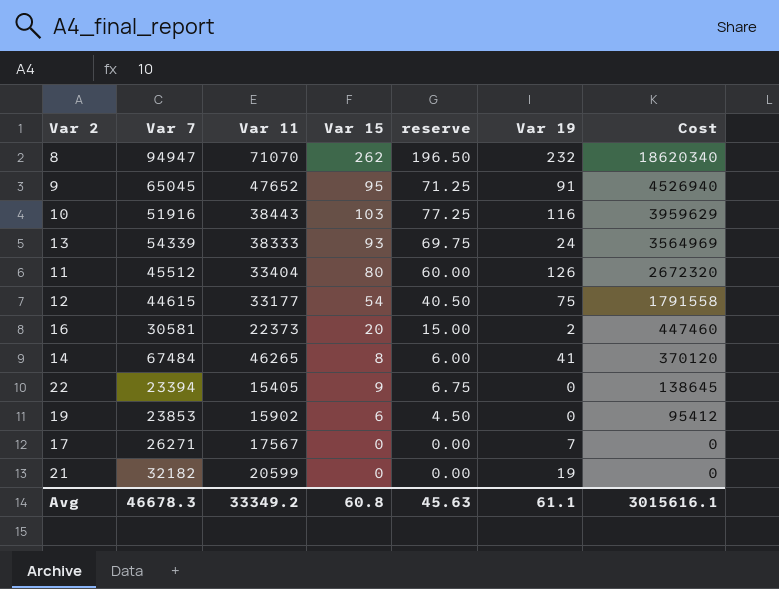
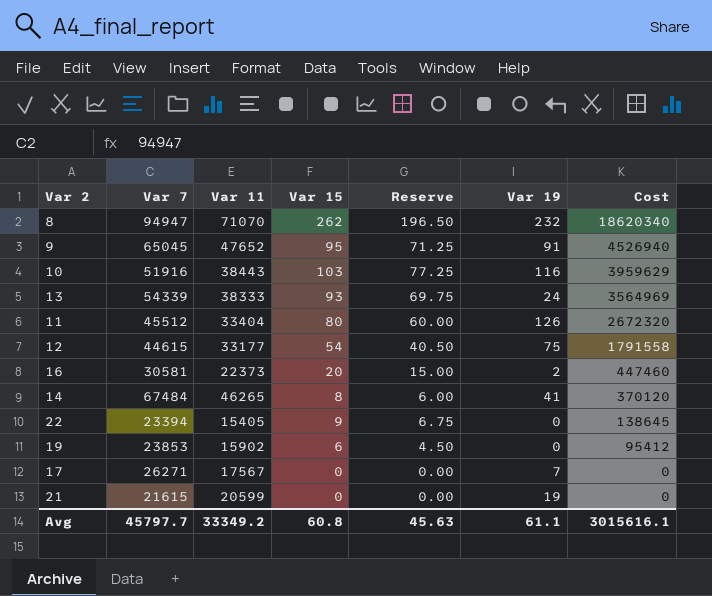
column name: reserve -> Reserve
21 | Var 7: 32182 -> 21615
Avg | Var 7: 46678.3 -> 45797.7

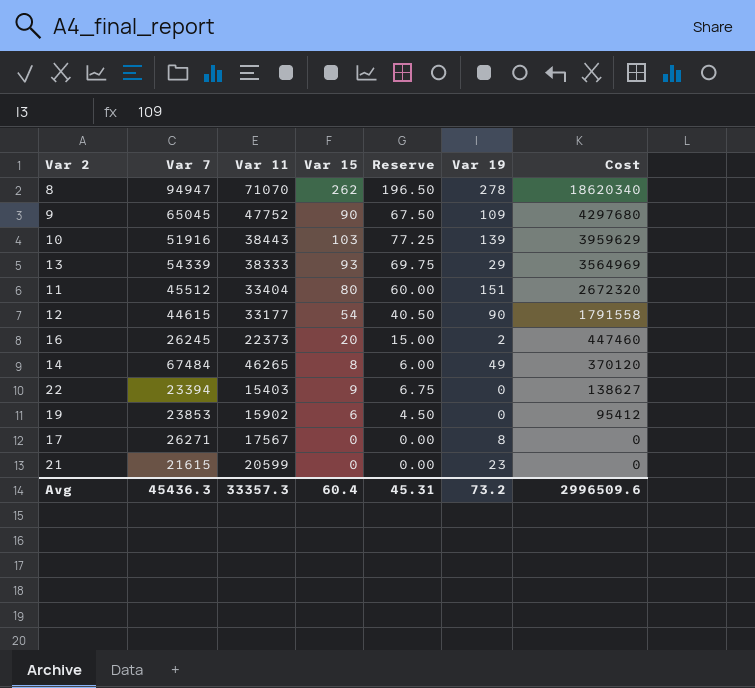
8 | Var 19: 232 -> 278
9 | Var 11: 47652 -> 47752
9 | Var 15: 95 -> 90
9 | Reserve: 71.25 -> 67.50
9 | Var 19: 91 -> 109
9 | Cost: 4526940 -> 4297680
10 | Var 19: 116 -> 139
13 | Var 19: 24 -> 29
11 | Var 19: 126 -> 151
12 | Var 19: 75 -> 90
16 | Var 7: 30581 -> 26245
14 | Var 19: 41 -> 49
22 | Var 11: 15405 -> 15403
22 | Cost: 138645 -> 138627
17 | Var 19: 7 -> 8
21 | Var 19: 19 -> 23
Avg | Var 7: 45797.7 -> 45436.3
Avg | Var 11: 33349.2 -> 33357.3
Avg | Var 15: 60.8 -> 60.4
Avg | Reserve: 45.63 -> 45.31
Avg | Var 19: 61.1 -> 73.2
Avg | Cost: 3015616.1 -> 2996509.6

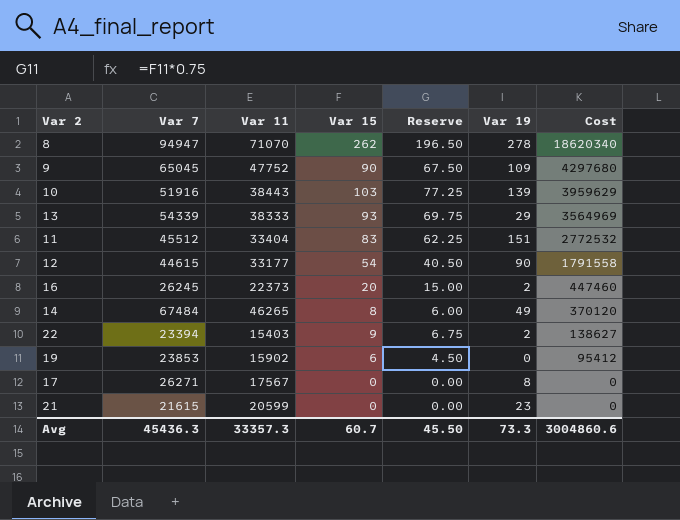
11 | Var 15: 80 -> 83
11 | Reserve: 60.00 -> 62.25
11 | Cost: 2672320 -> 2772532
22 | Var 19: 0 -> 2
Avg | Var 15: 60.4 -> 60.7
Avg | Reserve: 45.31 -> 45.50
Avg | Var 19: 73.2 -> 73.3
Avg | Cost: 2996509.6 -> 3004860.6

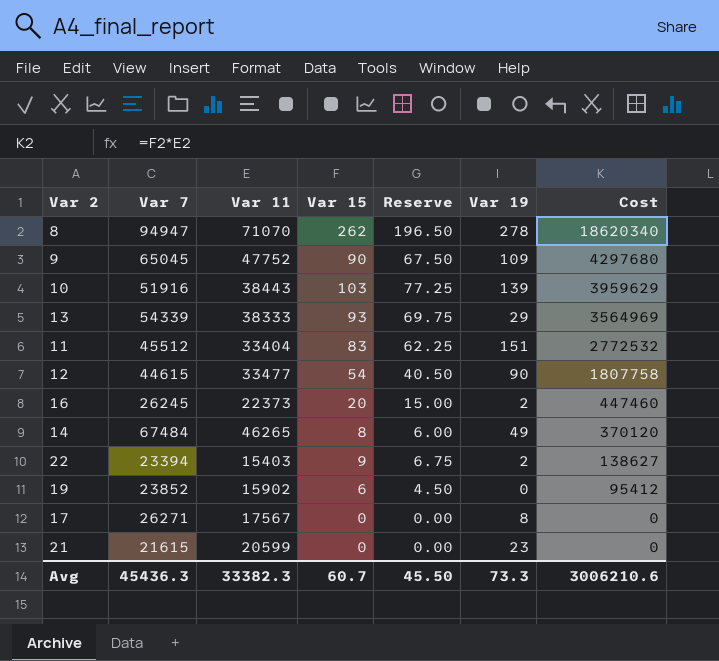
12 | Var 11: 33177 -> 33477
12 | Cost: 1791558 -> 1807758
19 | Var 7: 23853 -> 23852
Avg | Var 11: 33357.3 -> 33382.3
Avg | Cost: 3004860.6 -> 3006210.6

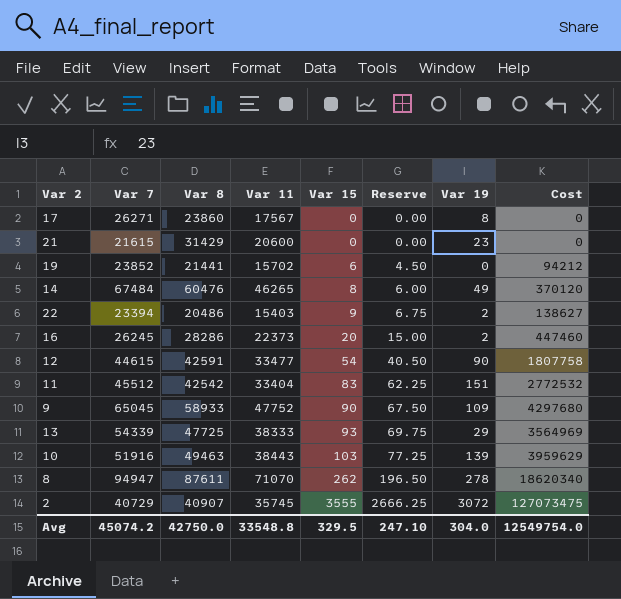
row order: Cost descending -> Var 15 ascending
column Var 8 | position: none -> 3
21 | Var 11: 20599 -> 20600
19 | Var 11: 15902 -> 15702
19 | Cost: 95412 -> 94212
row 2: none -> 40729 | 40907 | 35745 | 3555 | 2666.25 | 3072 | 127073475
Avg | Var 7: 45436.3 -> 45074.2
Avg | Var 11: 33382.3 -> 33548.8
Avg | Var 15: 60.7 -> 329.5
Avg | Reserve: 45.50 -> 247.10
Avg | Var 19: 73.3 -> 304.0
Avg | Cost: 3006210.6 -> 12549754.0

